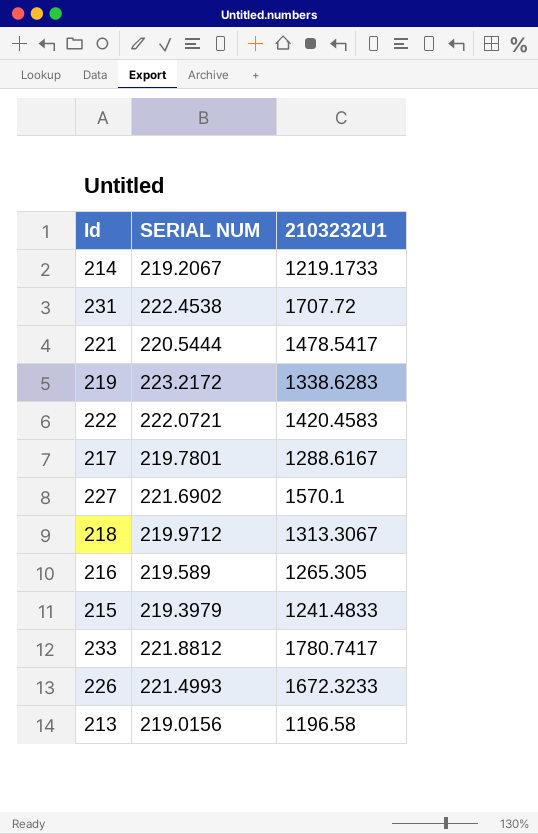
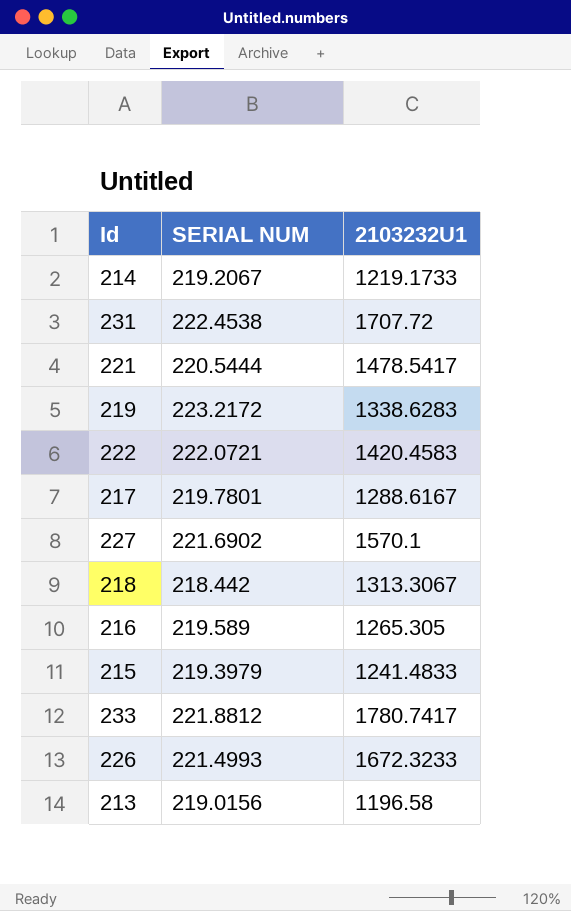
218 | SERIAL NUM: 219.9712 -> 218.442

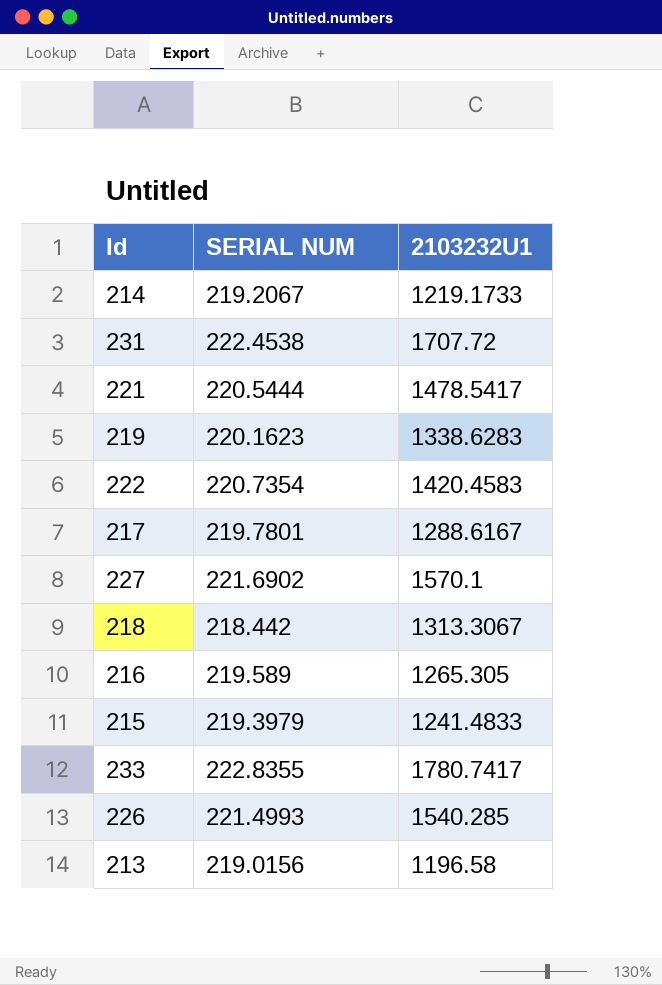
219 | SERIAL NUM: 223.2172 -> 220.1623
222 | SERIAL NUM: 222.0721 -> 220.7354
233 | SERIAL NUM: 221.8812 -> 222.8355
226 | 2103232U1: 1672.3233 -> 1540.285

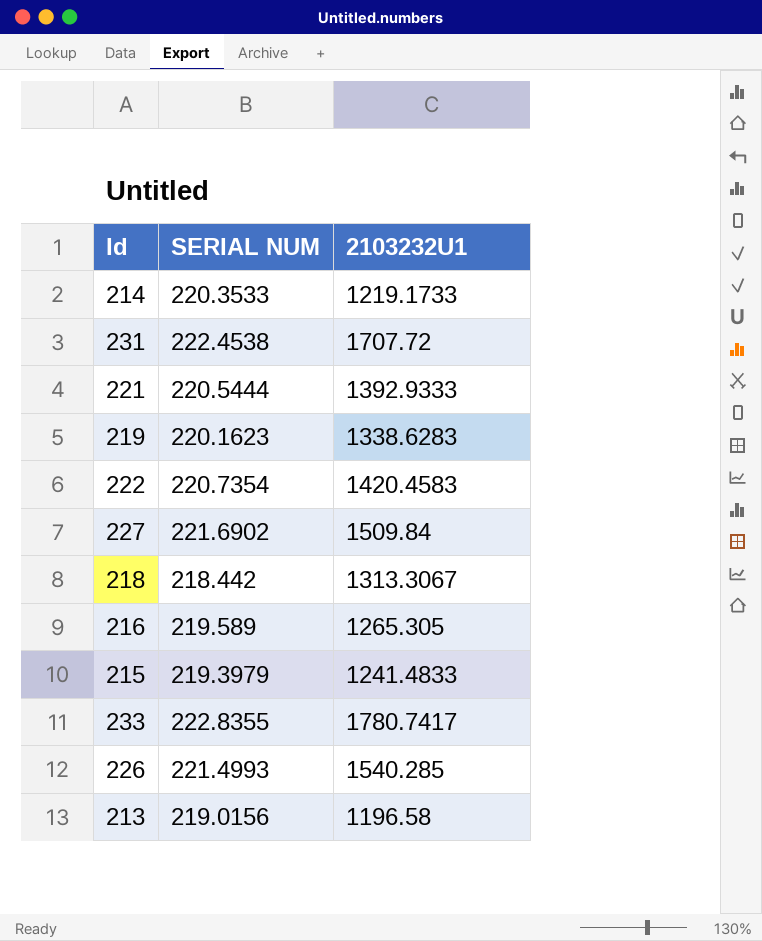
row 217: 219.7801 | 1288.6167 -> none
214 | SERIAL NUM: 219.2067 -> 220.3533
221 | 2103232U1: 1478.5417 -> 1392.9333
227 | 2103232U1: 1570.1 -> 1509.84

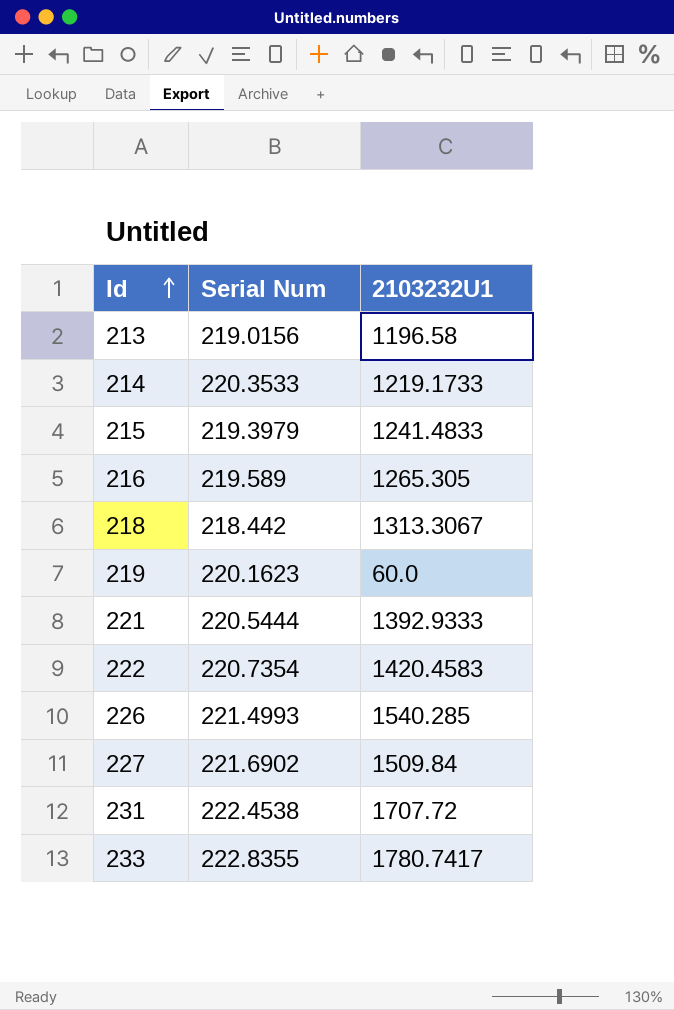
row order: none -> Id ascending
column name: SERIAL NUM -> Serial Num
219 | 2103232U1: 1338.6283 -> 60.0

